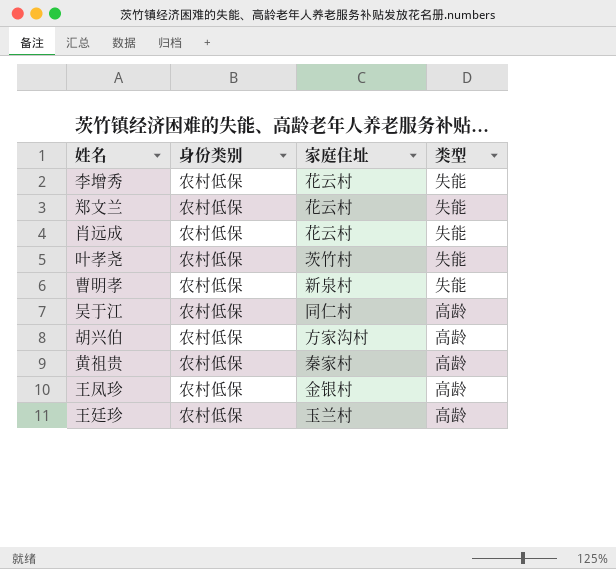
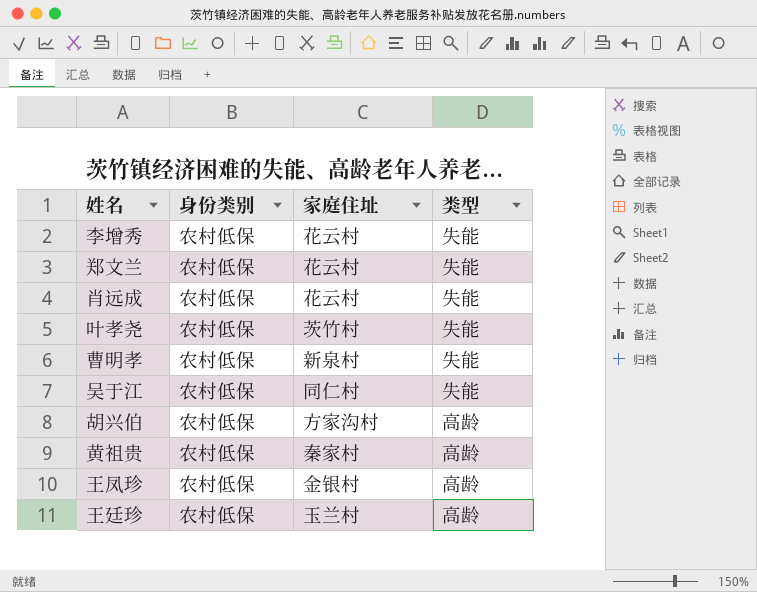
吴于江 | 类型: 高龄 -> 失能

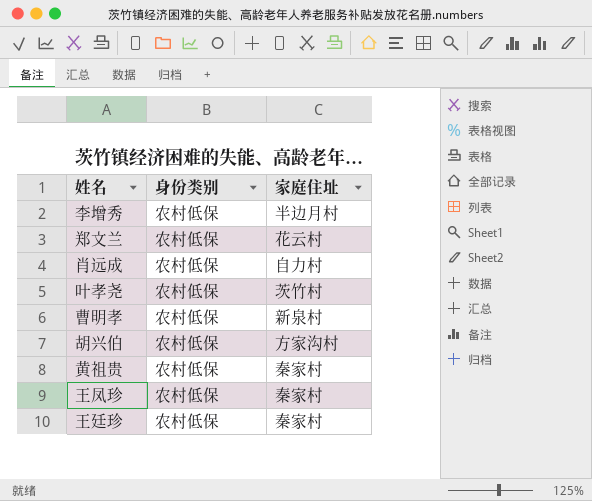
column 类型 | position: 4 -> none
row 吴于江: 农村低保 | 同仁村 | 失能 -> none
李增秀 | 家庭住址: 花云村 -> 半边月村
肖远成 | 家庭住址: 花云村 -> 自力村
王凤珍 | 家庭住址: 金银村 -> 秦家村
王廷珍 | 家庭住址: 玉兰村 -> 秦家村

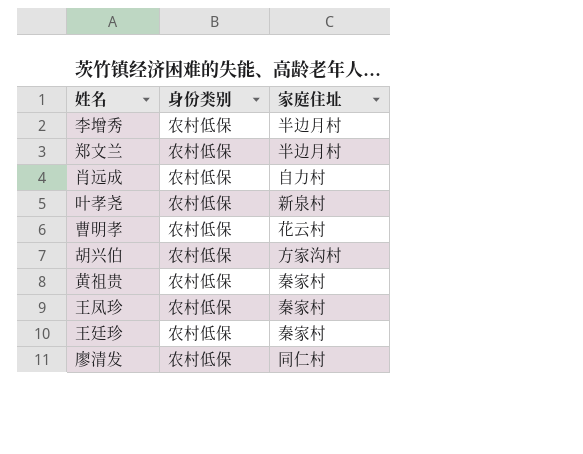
郑文兰 | 家庭住址: 花云村 -> 半边月村
叶孝尧 | 家庭住址: 茨竹村 -> 新泉村
曹明孝 | 家庭住址: 新泉村 -> 花云村
row 廖清发: none -> 农村低保 | 同仁村

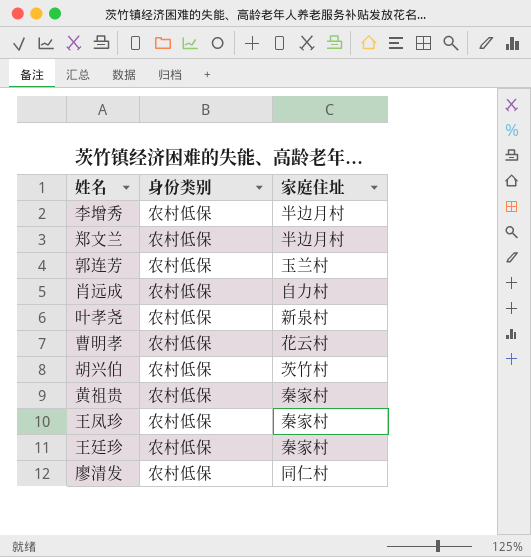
row 郭连芳: none -> 农村低保 | 玉兰村
胡兴伯 | 家庭住址: 方家沟村 -> 茨竹村

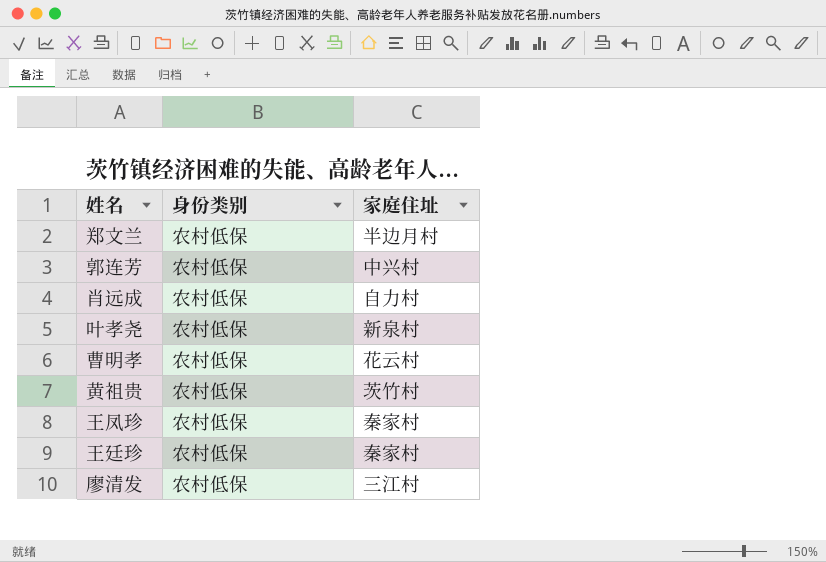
row 李增秀: 农村低保 | 半边月村 -> none
row 胡兴伯: 农村低保 | 茨竹村 -> none
郭连芳 | 家庭住址: 玉兰村 -> 中兴村
黄祖贵 | 家庭住址: 秦家村 -> 茨竹村
廖清发 | 家庭住址: 同仁村 -> 三江村

